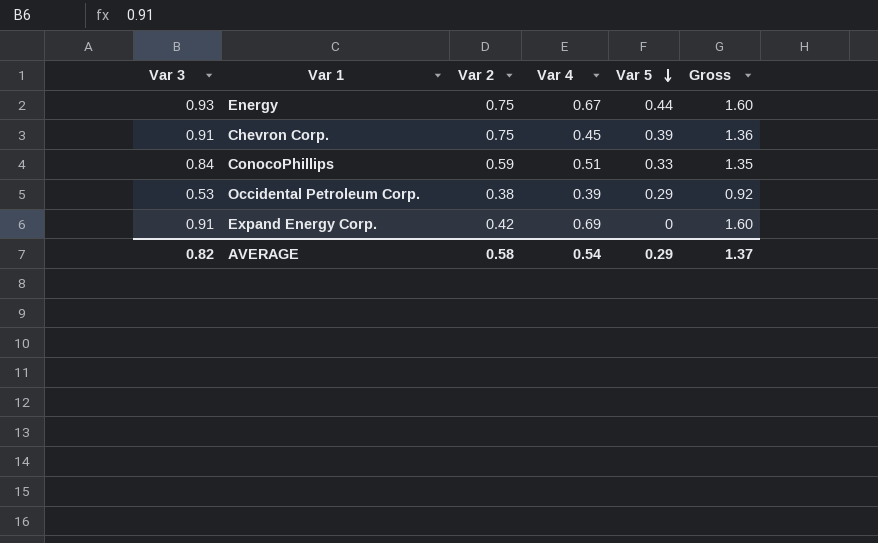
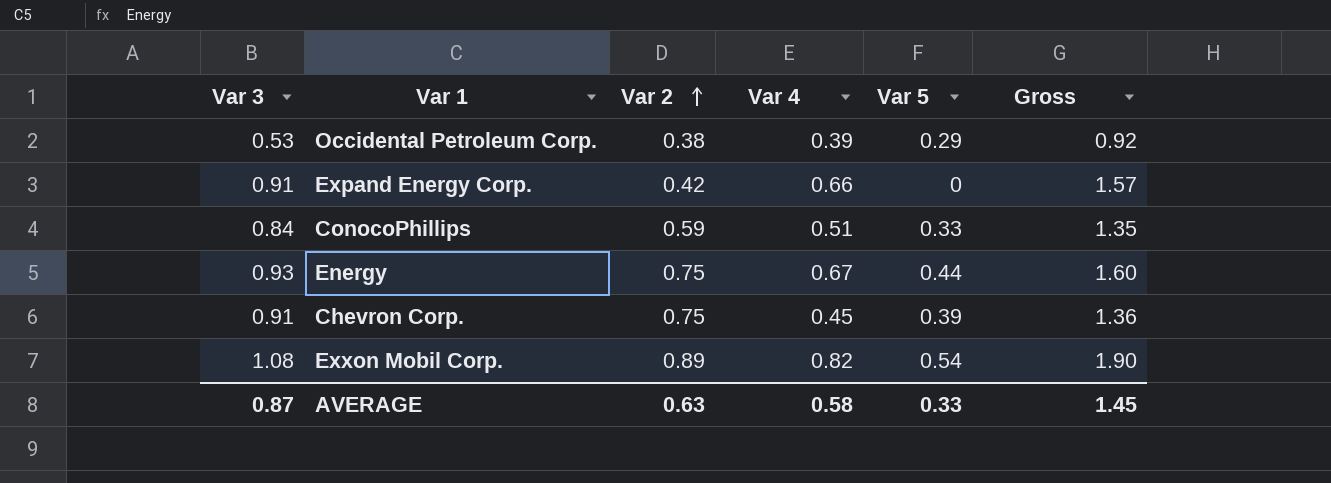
row order: Var 5 descending -> Var 2 ascending
Expand Energy Corp. | Var 4: 0.69 -> 0.66
Expand Energy Corp. | Gross: 1.60 -> 1.57
row Exxon Mobil Corp.: none -> 1.08 | 0.89 | 0.82 | 0.54 | 1.90
AVERAGE | Var 3: 0.82 -> 0.87
AVERAGE | Var 2: 0.58 -> 0.63
AVERAGE | Var 4: 0.54 -> 0.58
AVERAGE | Var 5: 0.29 -> 0.33
AVERAGE | Gross: 1.37 -> 1.45

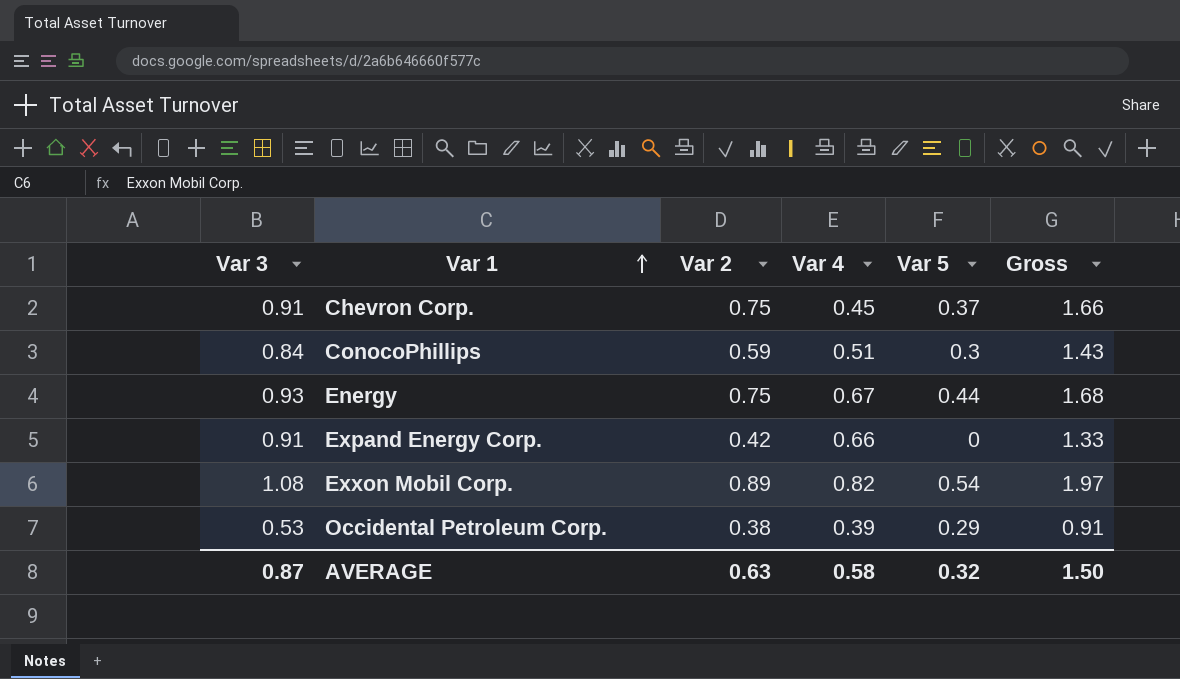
row order: Var 2 ascending -> Var 1 ascending
column Gross | formula: [Var 3] + [Var 4] -> [Var 3] + [Var 2]
Chevron Corp. | Var 5: 0.39 -> 0.37
ConocoPhillips | Var 5: 0.33 -> 0.3
AVERAGE | Var 5: 0.33 -> 0.32
AVERAGE | Gross: 1.45 -> 1.50

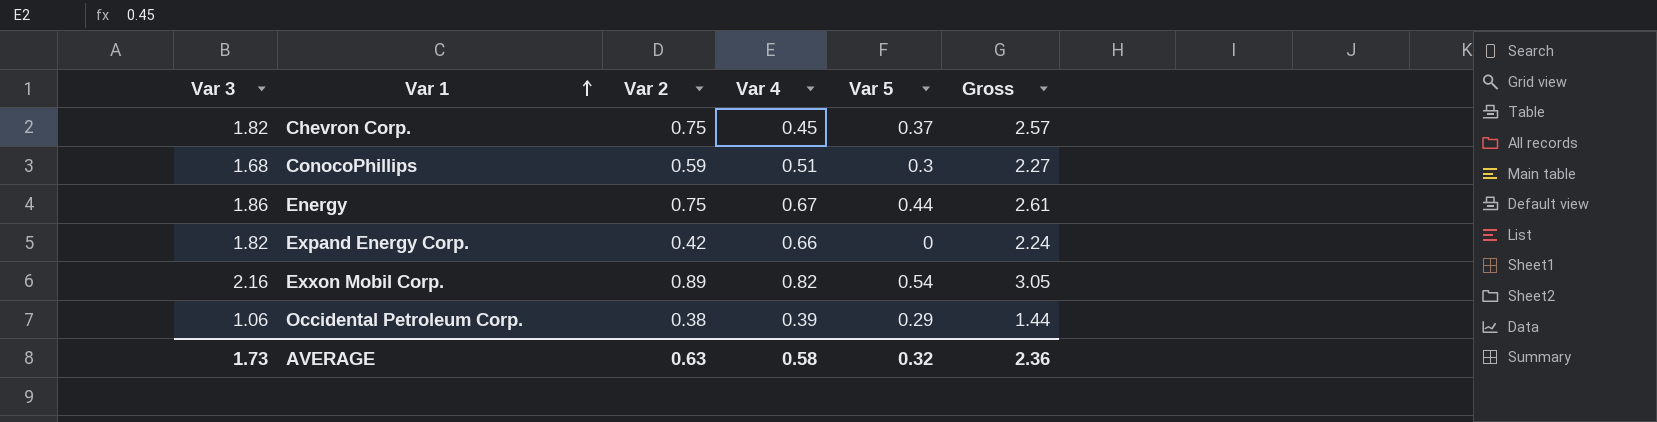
Chevron Corp. | Var 3: 0.91 -> 1.82
Chevron Corp. | Gross: 1.66 -> 2.57
ConocoPhillips | Var 3: 0.84 -> 1.68
ConocoPhillips | Gross: 1.43 -> 2.27
Energy | Var 3: 0.93 -> 1.86
Energy | Gross: 1.68 -> 2.61
Expand Energy Corp. | Var 3: 0.91 -> 1.82
Expand Energy Corp. | Gross: 1.33 -> 2.24
Exxon Mobil Corp. | Var 3: 1.08 -> 2.16
Exxon Mobil Corp. | Gross: 1.97 -> 3.05
Occidental Petroleum Corp. | Var 3: 0.53 -> 1.06
Occidental Petroleum Corp. | Gross: 0.91 -> 1.44
AVERAGE | Var 3: 0.87 -> 1.73
AVERAGE | Gross: 1.50 -> 2.36

